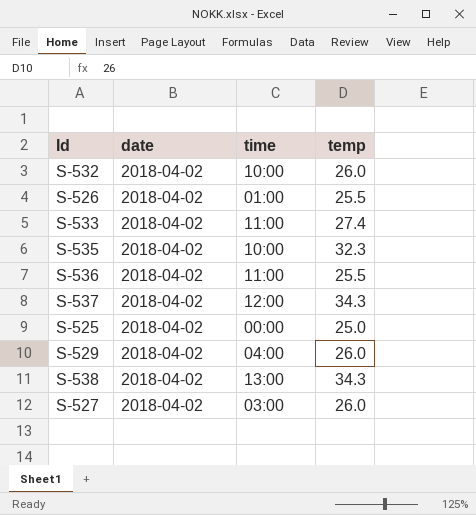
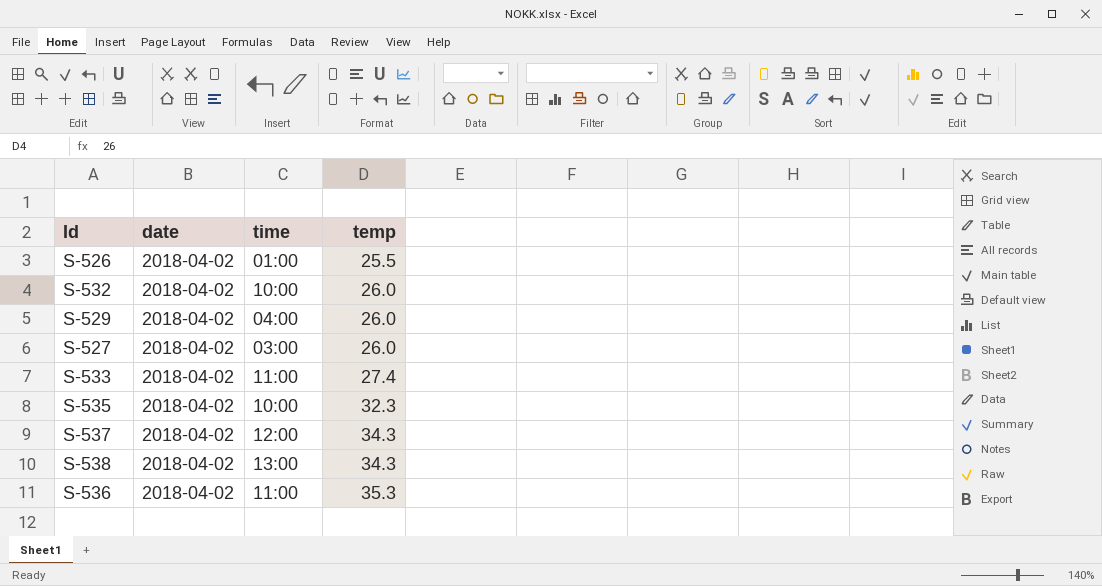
row order: none -> temp ascending
row S-525: 2018-04-02 | 00:00 | 25.0 -> none
S-536 | temp: 25.5 -> 35.3

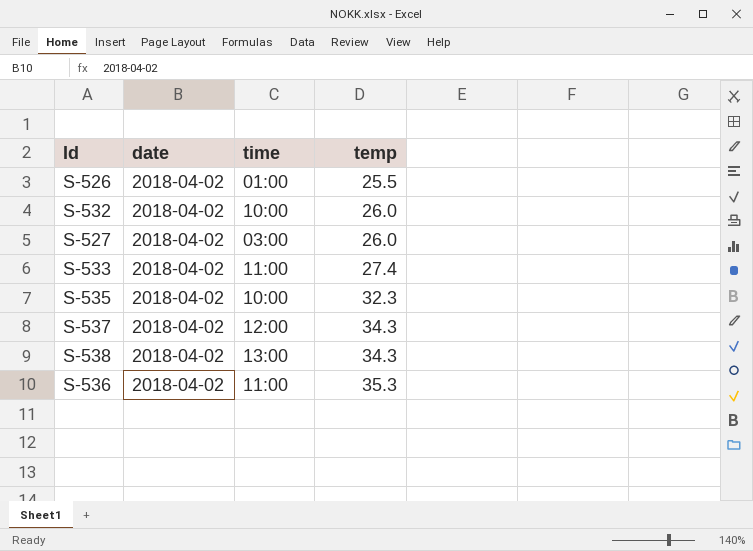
row S-529: 2018-04-02 | 04:00 | 26.0 -> none

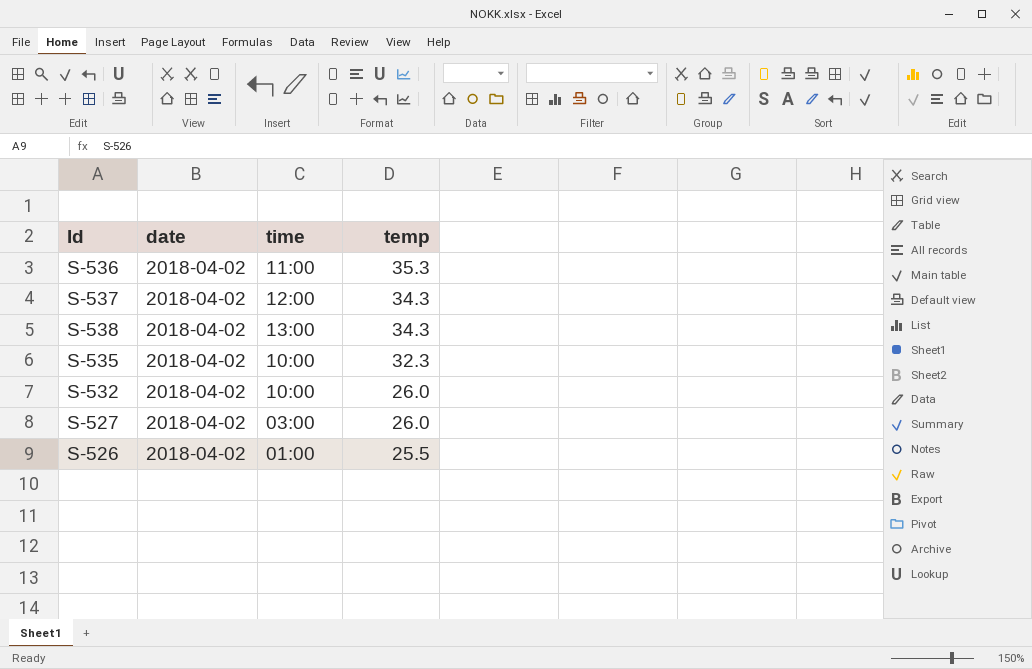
row order: temp ascending -> temp descending
row S-533: 2018-04-02 | 11:00 | 27.4 -> none

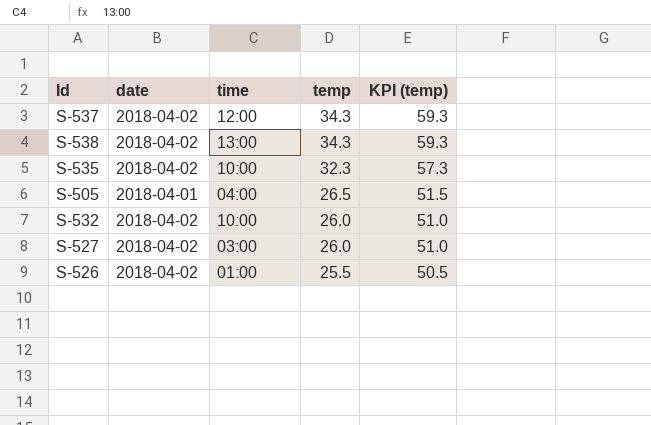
column KPI (temp) | formula: none -> [temp] + 25
row S-536: 2018-04-02 | 11:00 | 35.3 -> none
row S-505: none -> 2018-04-01 | 04:00 | 26.5 | 51.5

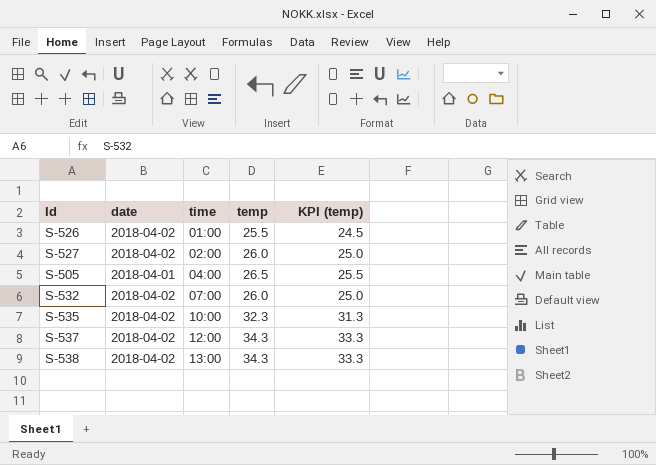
row order: temp descending -> time ascending
column KPI (temp) | formula: [temp] + 25 -> [temp] - 1
S-527 | time: 03:00 -> 02:00
S-532 | time: 10:00 -> 07:00

